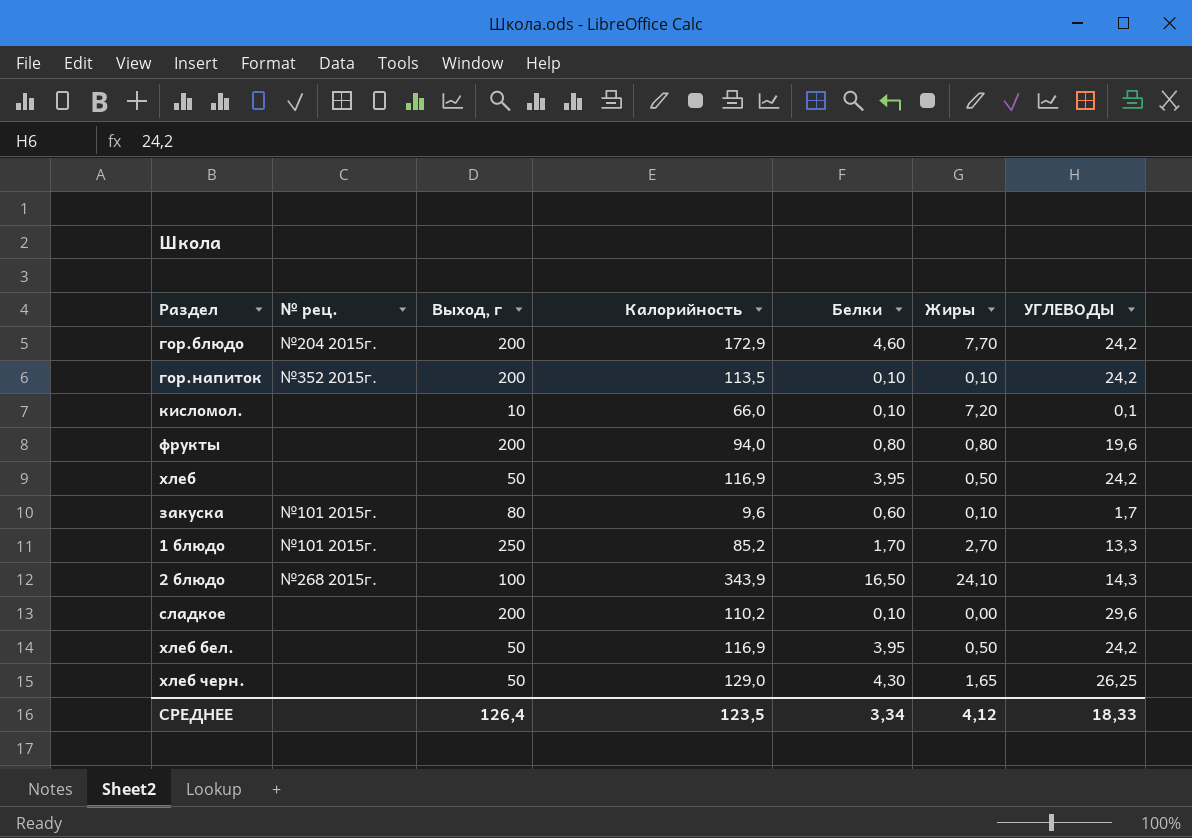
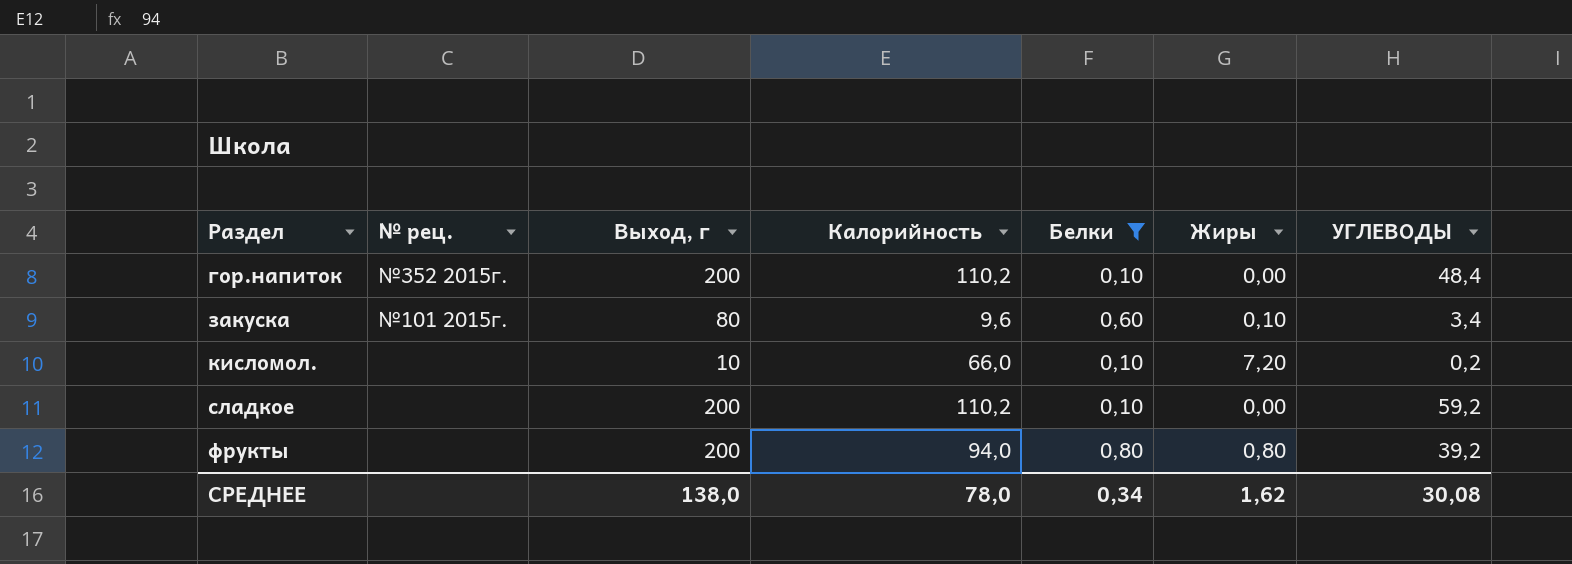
filter: none -> Белки <= 0,80
row order: none -> Раздел ascending
гор.напиток | Калорийность: 113,5 -> 110,2
гор.напиток | Жиры: 0,10 -> 0,00
гор.напиток | УГЛЕВОДЫ: 24,2 -> 48,4
закуска | УГЛЕВОДЫ: 1,7 -> 3,4
кисломол. | УГЛЕВОДЫ: 0,1 -> 0,2
сладкое | УГЛЕВОДЫ: 29,6 -> 59,2
фрукты | УГЛЕВОДЫ: 19,6 -> 39,2
СРЕДНЕЕ | Выход, г: 126,4 -> 138,0
СРЕДНЕЕ | Калорийность: 123,5 -> 78,0
СРЕДНЕЕ | Белки: 3,34 -> 0,34
СРЕДНЕЕ | Жиры: 4,12 -> 1,62
СРЕДНЕЕ | УГЛЕВОДЫ: 18,33 -> 30,08

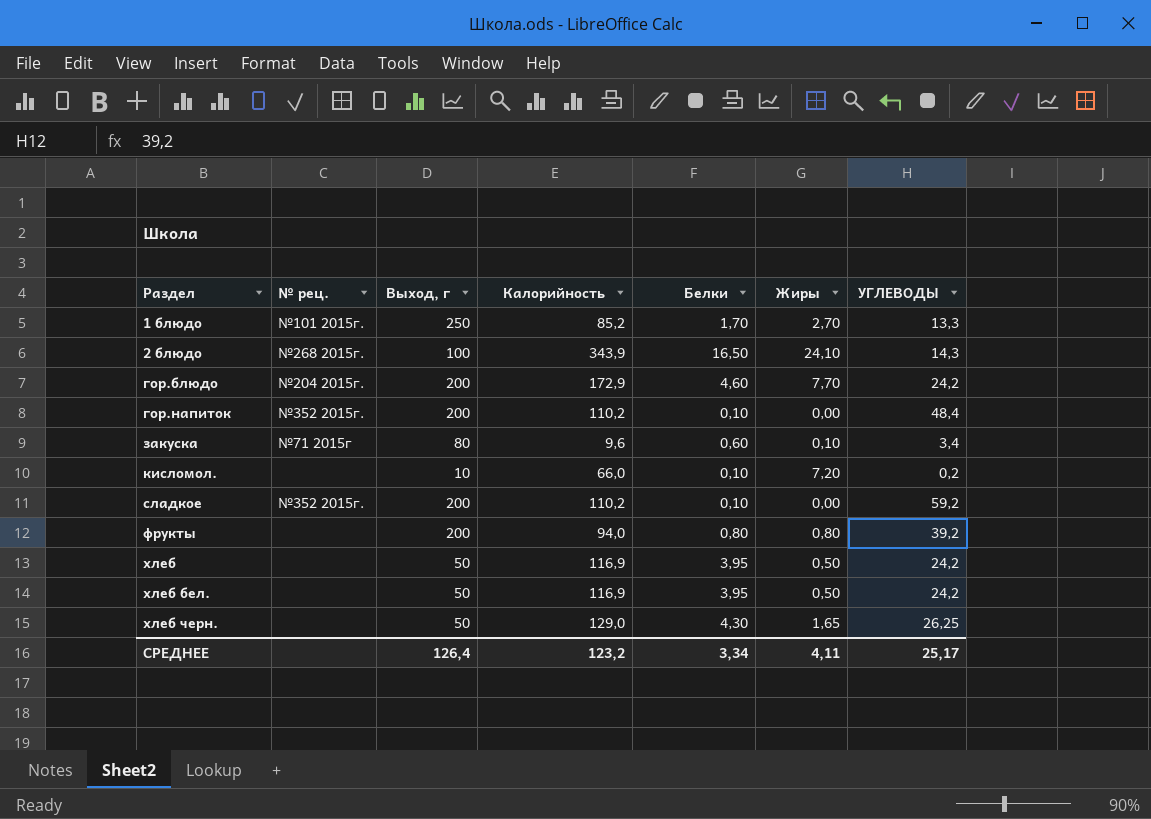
filter: Белки <= 0,80 -> none
закуска | № рец.: №101 2015г. -> №71 2015г
сладкое | № рец.: none -> №352 2015г.
СРЕДНЕЕ | Выход, г: 138,0 -> 126,4
СРЕДНЕЕ | Калорийность: 78,0 -> 123,2
СРЕДНЕЕ | Белки: 0,34 -> 3,34
СРЕДНЕЕ | Жиры: 1,62 -> 4,11
СРЕДНЕЕ | УГЛЕВОДЫ: 30,08 -> 25,17

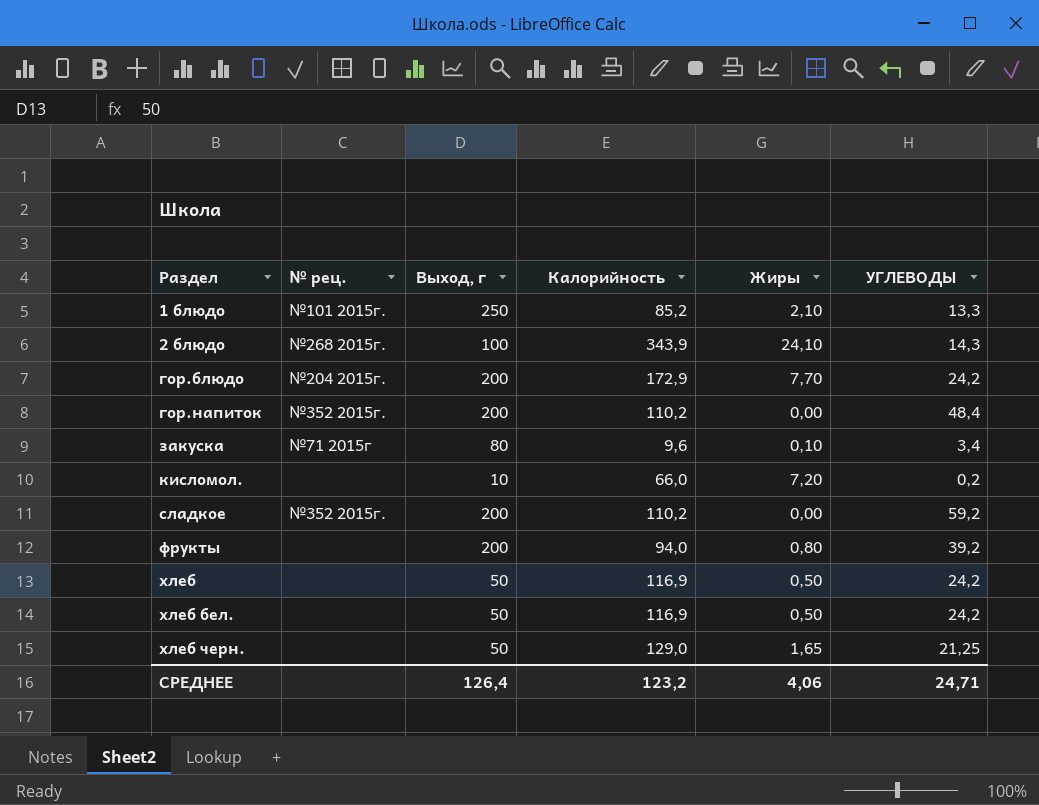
column Белки | position: 5 -> none
1 блюдо | Жиры: 2,70 -> 2,10
хлеб черн. | УГЛЕВОДЫ: 26,25 -> 21,25
СРЕДНЕЕ | Жиры: 4,11 -> 4,06
СРЕДНЕЕ | УГЛЕВОДЫ: 25,17 -> 24,71

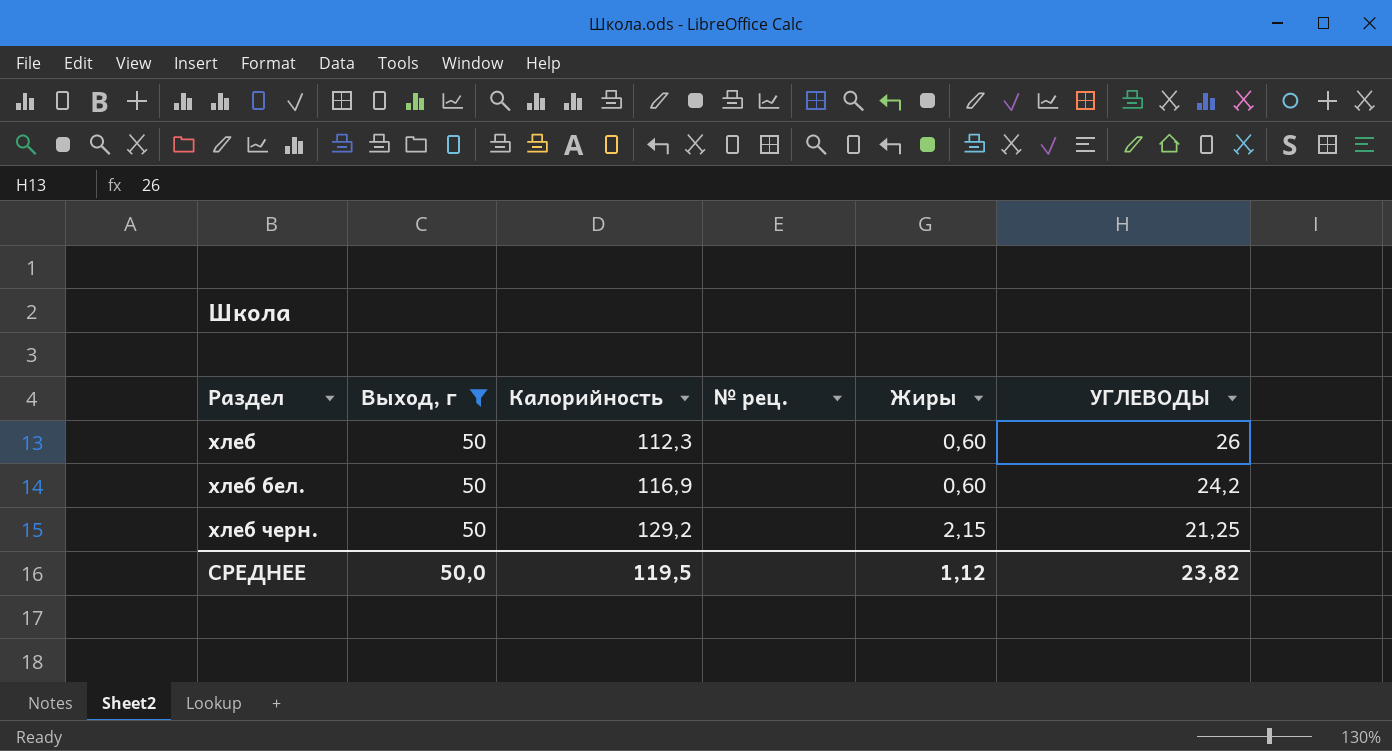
filter: none -> Выход, г = 50
column № рец. | position: 2 -> 4
хлеб | Калорийность: 116,9 -> 112,3
хлеб | Жиры: 0,50 -> 0,60
хлеб | УГЛЕВОДЫ: 24,2 -> 26
хлеб бел. | Жиры: 0,50 -> 0,60
хлеб черн. | Калорийность: 129,0 -> 129,2
хлеб черн. | Жиры: 1,65 -> 2,15
СРЕДНЕЕ | Выход, г: 126,4 -> 50,0
СРЕДНЕЕ | Калорийность: 123,2 -> 119,5
СРЕДНЕЕ | Жиры: 4,06 -> 1,12
СРЕДНЕЕ | УГЛЕВОДЫ: 24,71 -> 23,82

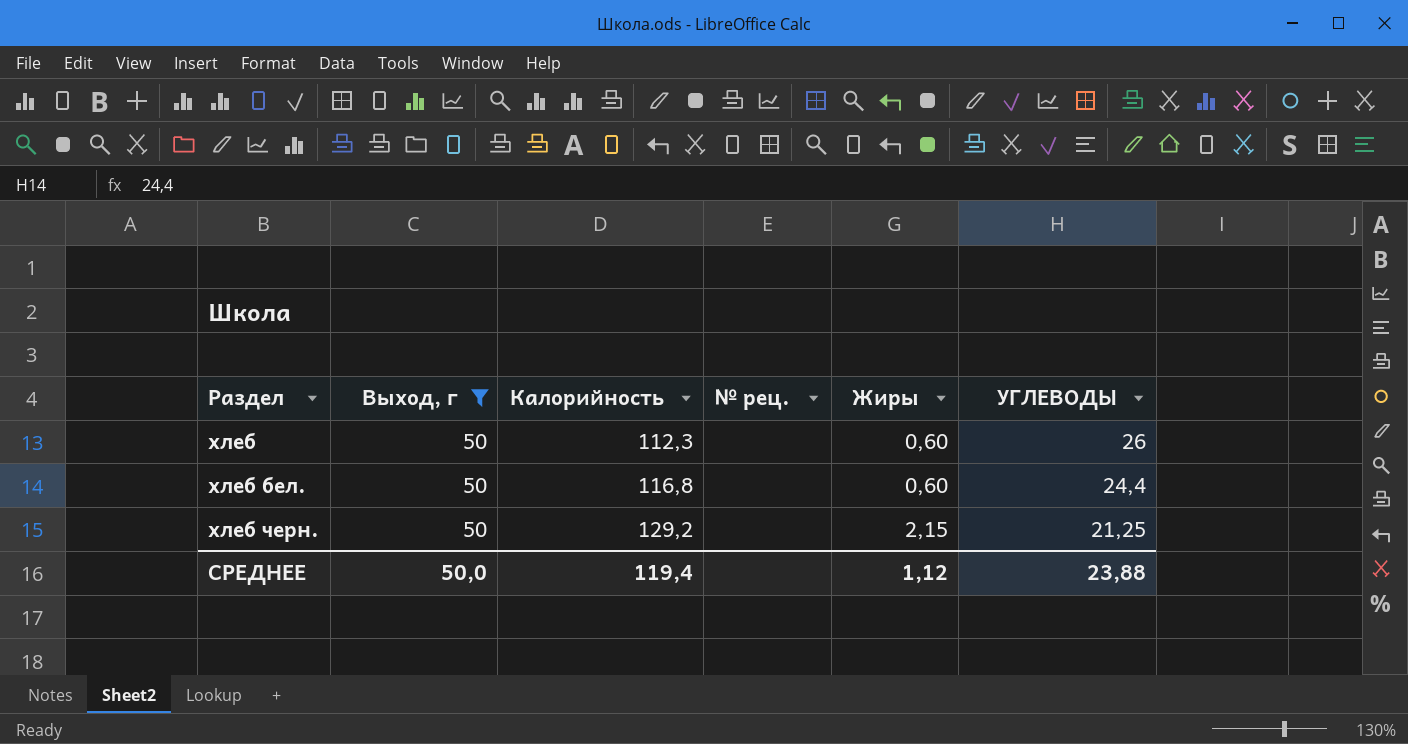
хлеб бел. | Калорийность: 116,9 -> 116,8
хлеб бел. | УГЛЕВОДЫ: 24,2 -> 24,4
СРЕДНЕЕ | Калорийность: 119,5 -> 119,4
СРЕДНЕЕ | УГЛЕВОДЫ: 23,82 -> 23,88

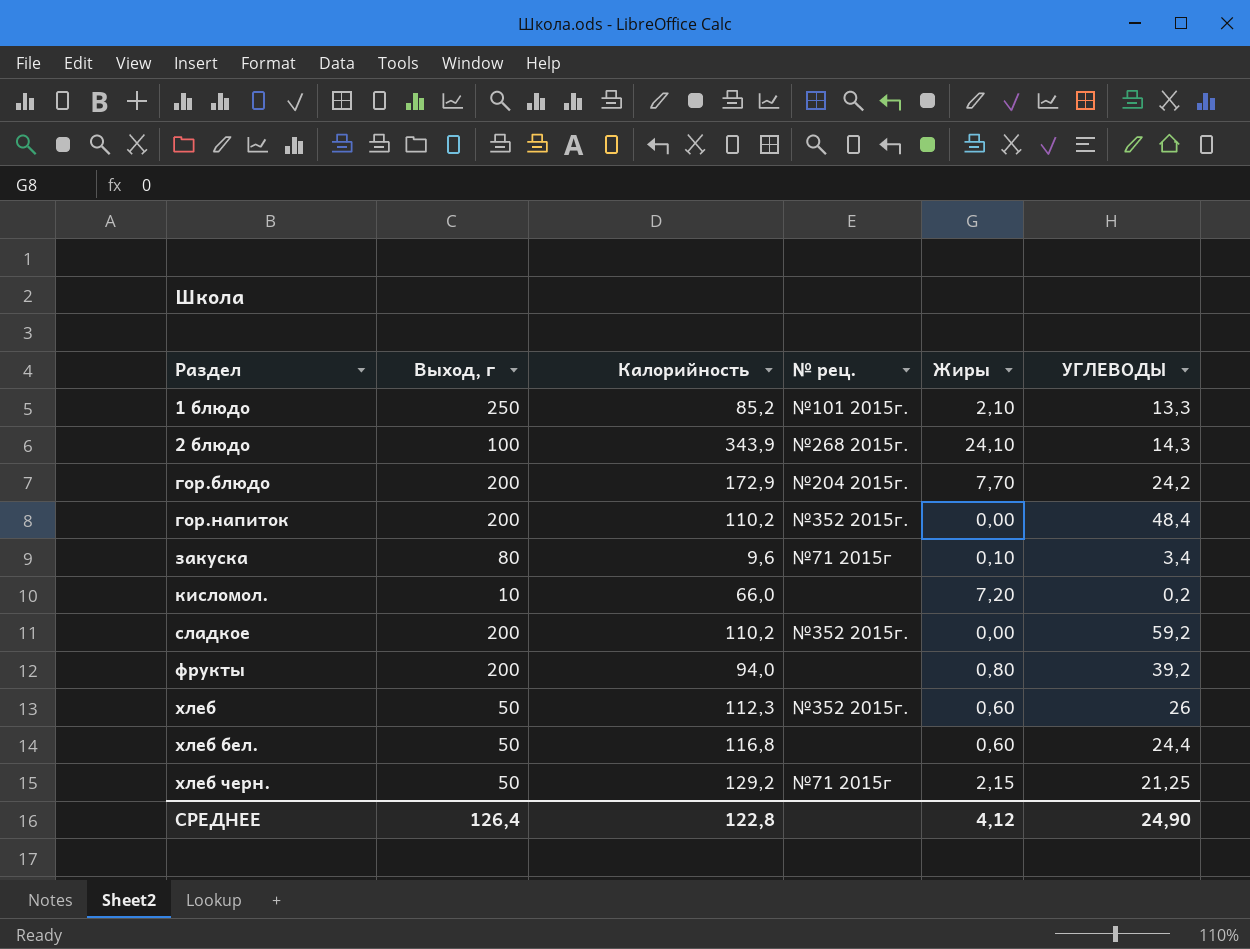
filter: Выход, г = 50 -> none
хлеб | № рец.: none -> №352 2015г.
хлеб черн. | № рец.: none -> №71 2015г
СРЕДНЕЕ | Выход, г: 50,0 -> 126,4
СРЕДНЕЕ | Калорийность: 119,4 -> 122,8
СРЕДНЕЕ | Жиры: 1,12 -> 4,12
СРЕДНЕЕ | УГЛЕВОДЫ: 23,88 -> 24,90

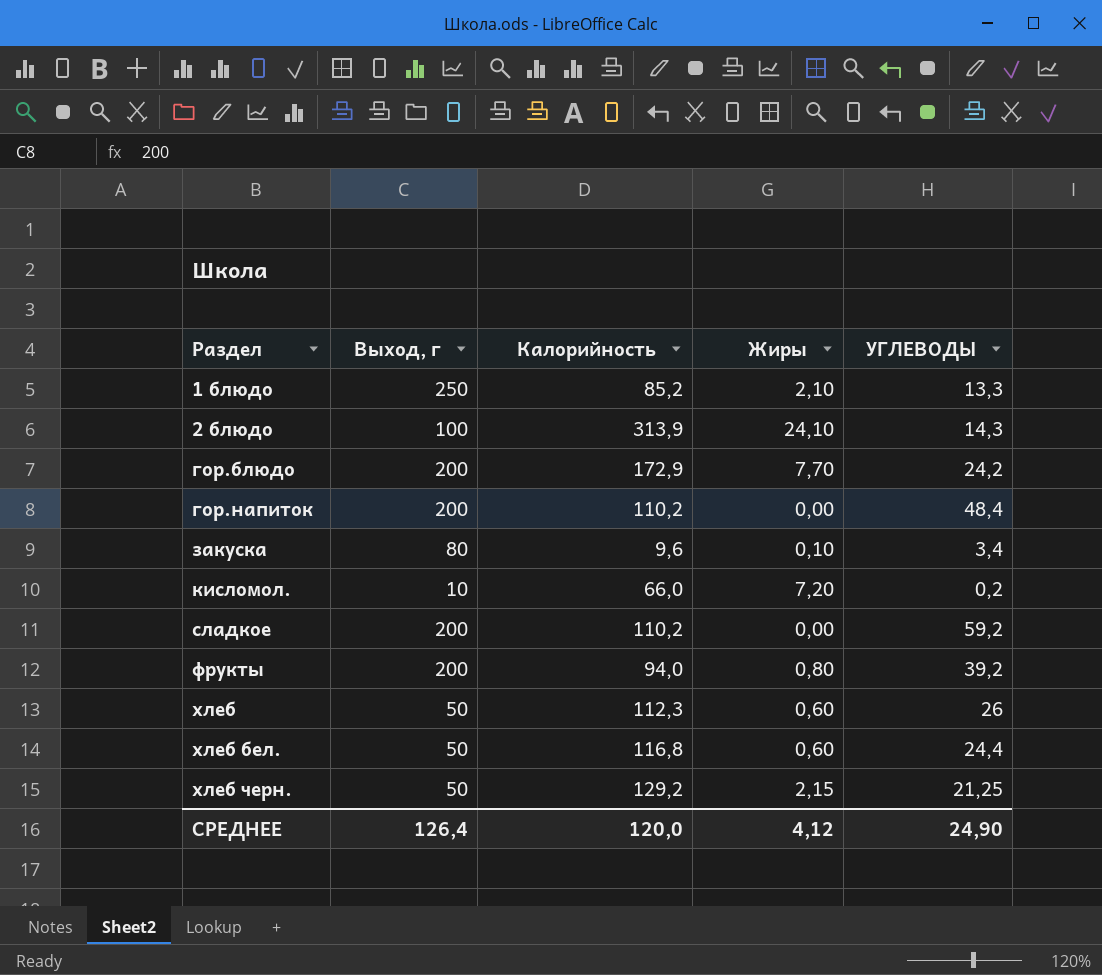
column № рец. | position: 4 -> none
2 блюдо | Калорийность: 343,9 -> 313,9
СРЕДНЕЕ | Калорийность: 122,8 -> 120,0

